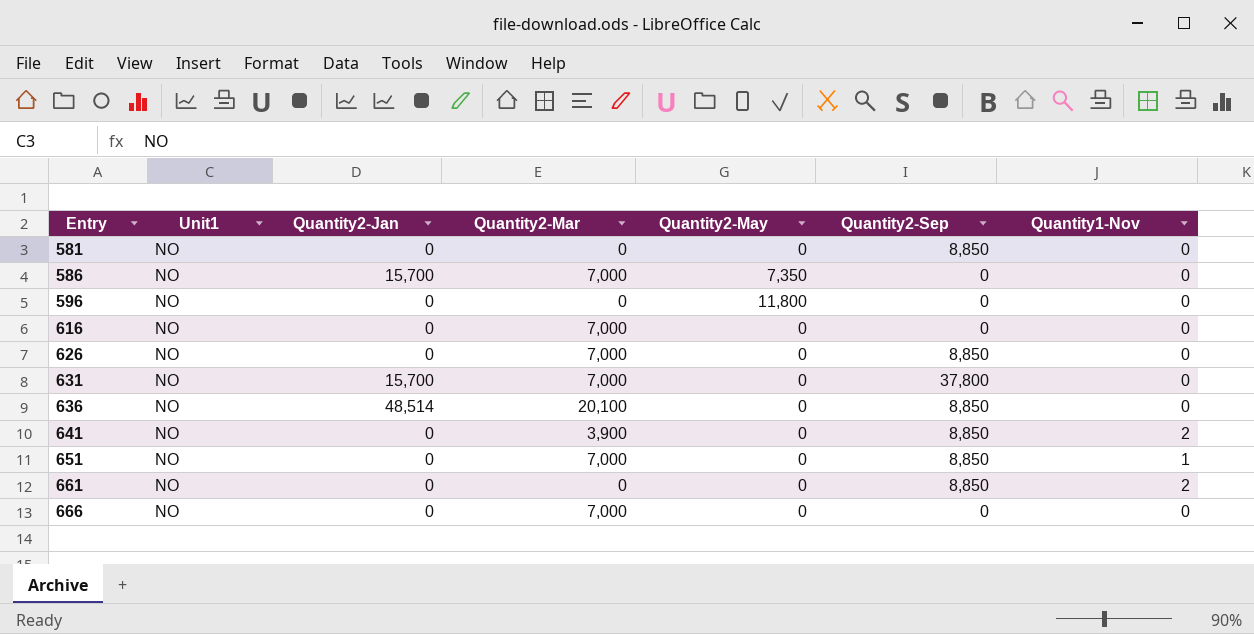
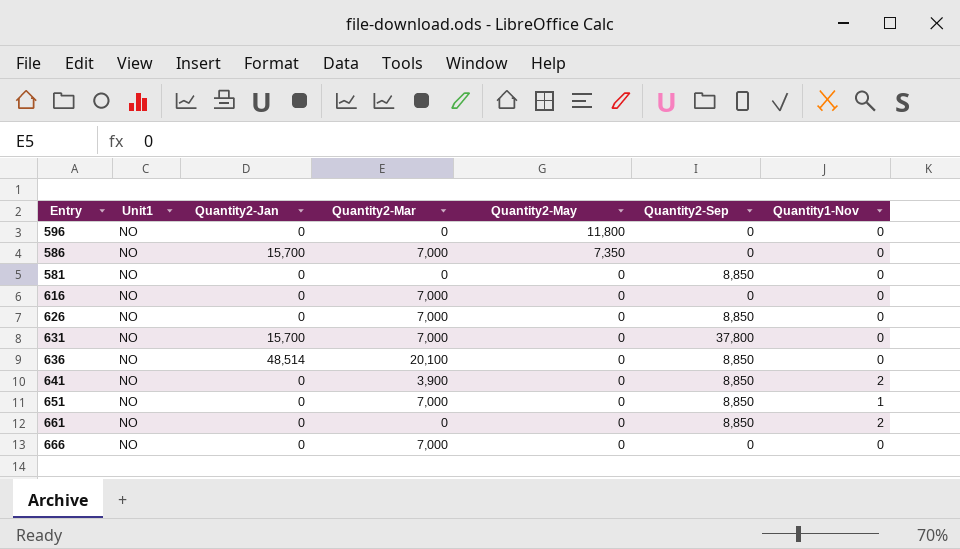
row order: Entry ascending -> Quantity2-May descending

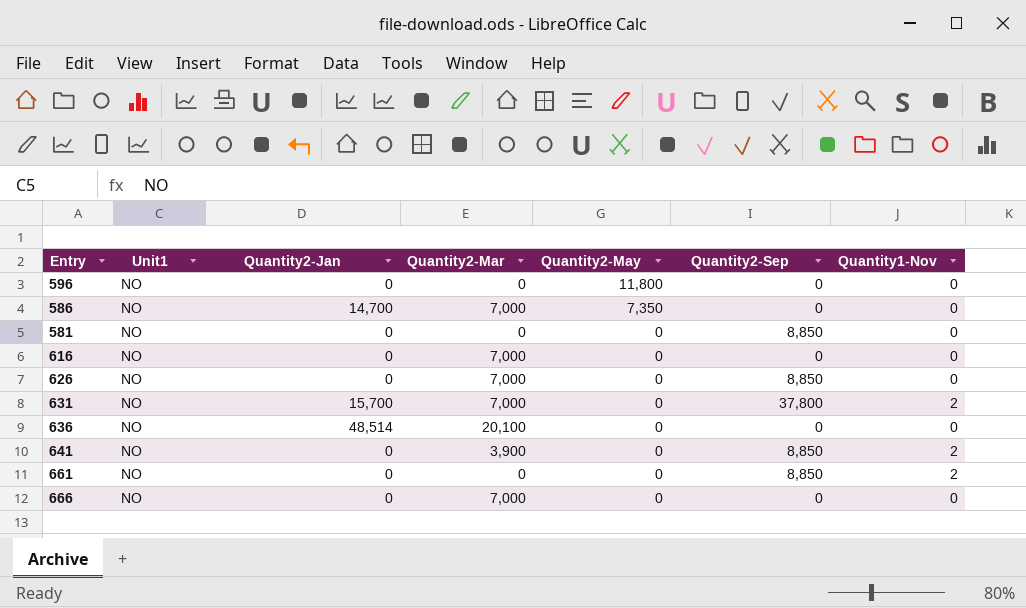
row 651: NO | 0 | 7,000 | 0 | 8,850 | 1 -> none
586 | Quantity2-Jan: 15,700 -> 14,700
631 | Quantity1-Nov: 0 -> 2
636 | Quantity2-Sep: 8,850 -> 0

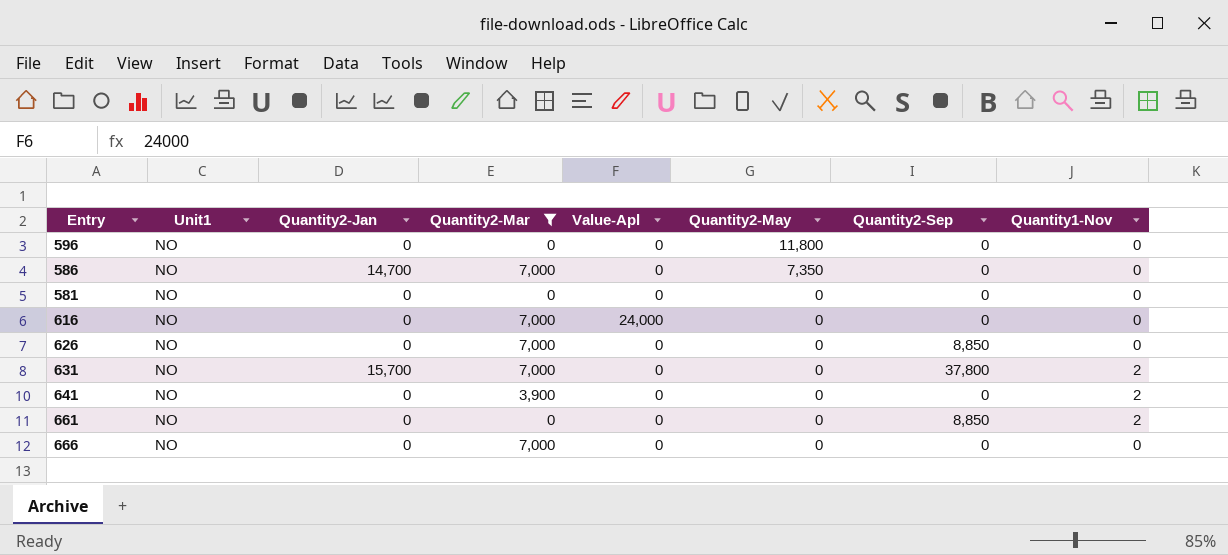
filter: none -> Quantity2-Mar != 20,100
column Value-Apl | position: none -> 5
581 | Quantity2-Sep: 8,850 -> 0
641 | Quantity2-Sep: 8,850 -> 0

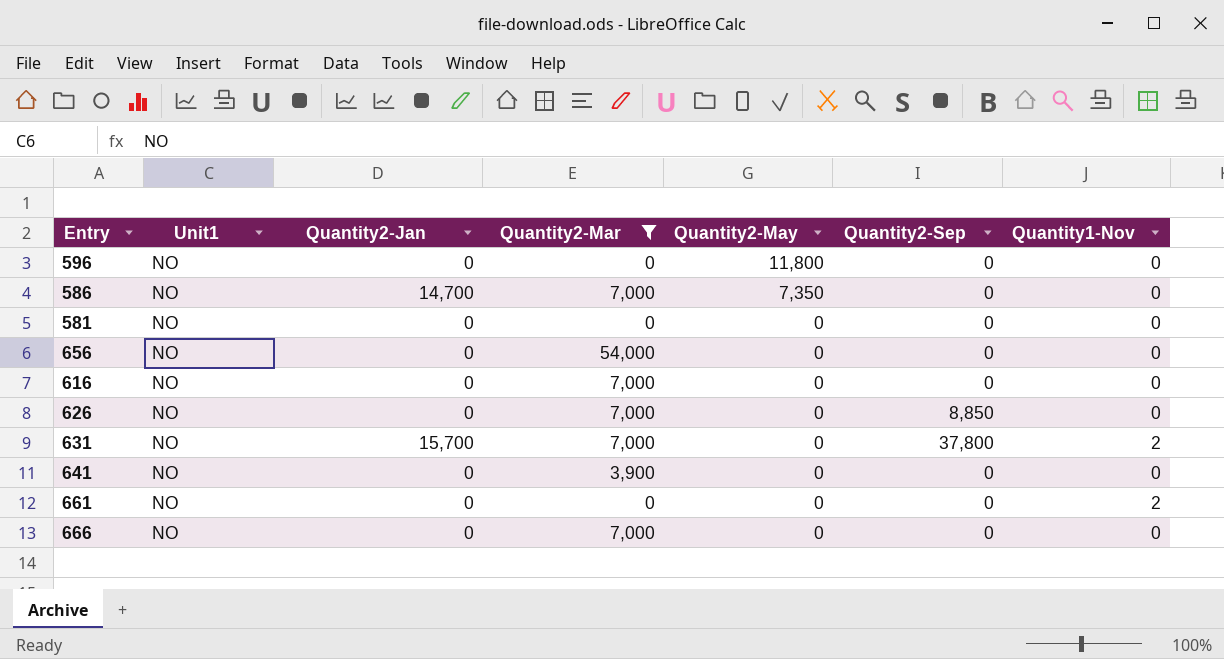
column Value-Apl | position: 5 -> none
row 656: none -> NO | 0 | 54,000 | 0 | 0 | 0
641 | Quantity1-Nov: 2 -> 0
661 | Quantity2-Sep: 8,850 -> 0

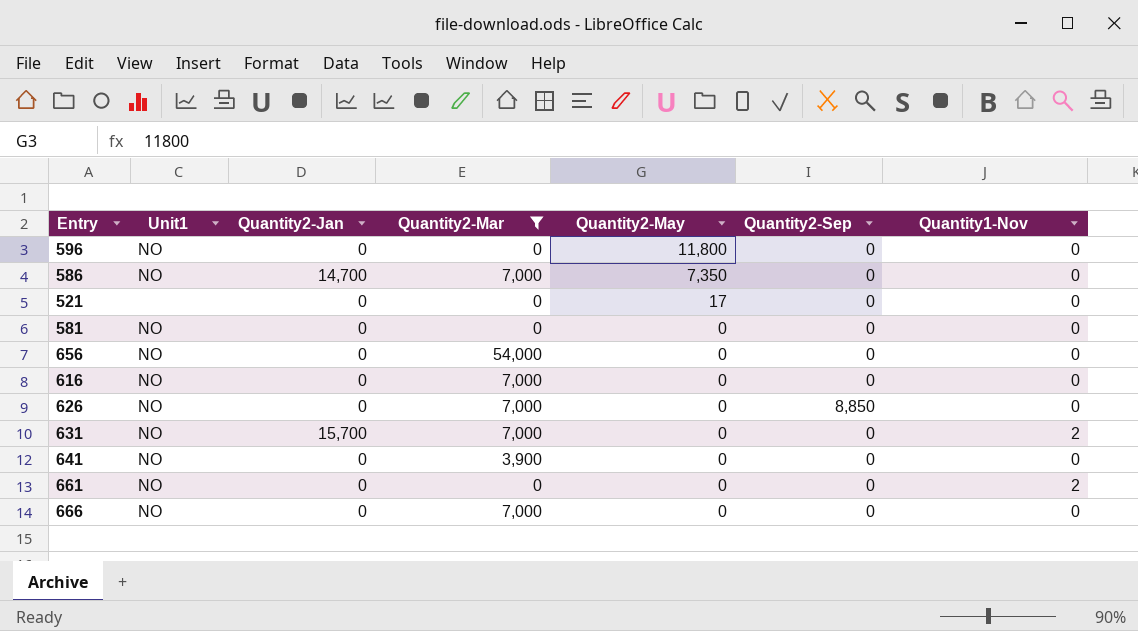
row 521: none -> none | 0 | 0 | 17 | 0 | 0
631 | Quantity2-Sep: 37,800 -> 0

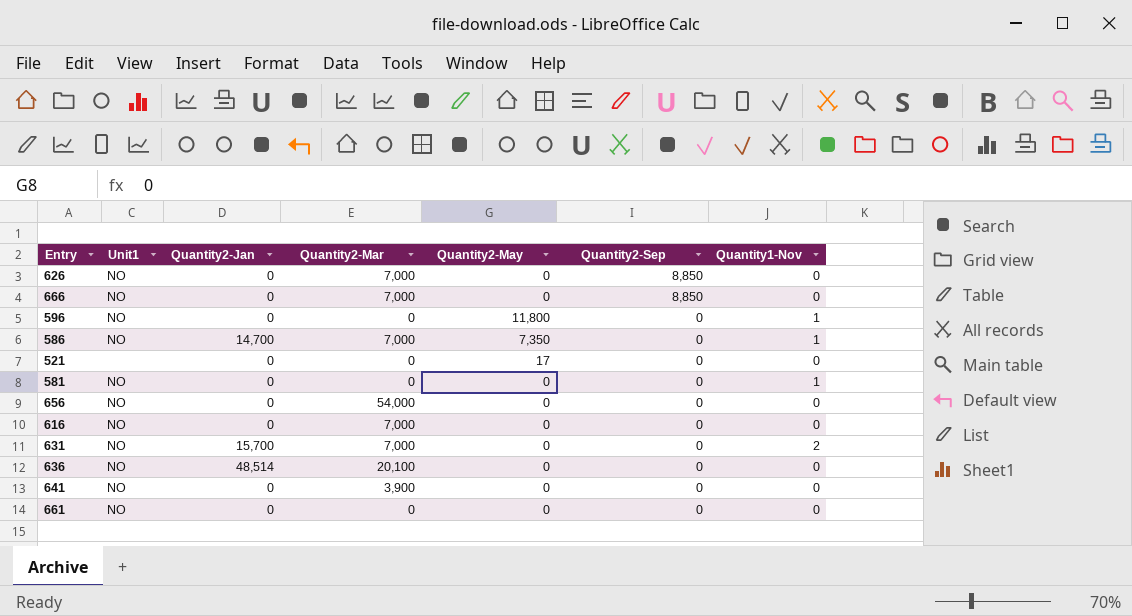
filter: Quantity2-Mar != 20,100 -> none
row order: Quantity2-May descending -> Quantity2-Sep descending
666 | Quantity2-Sep: 0 -> 8,850
596 | Quantity1-Nov: 0 -> 1
586 | Quantity1-Nov: 0 -> 1
581 | Quantity1-Nov: 0 -> 1
661 | Quantity1-Nov: 2 -> 0

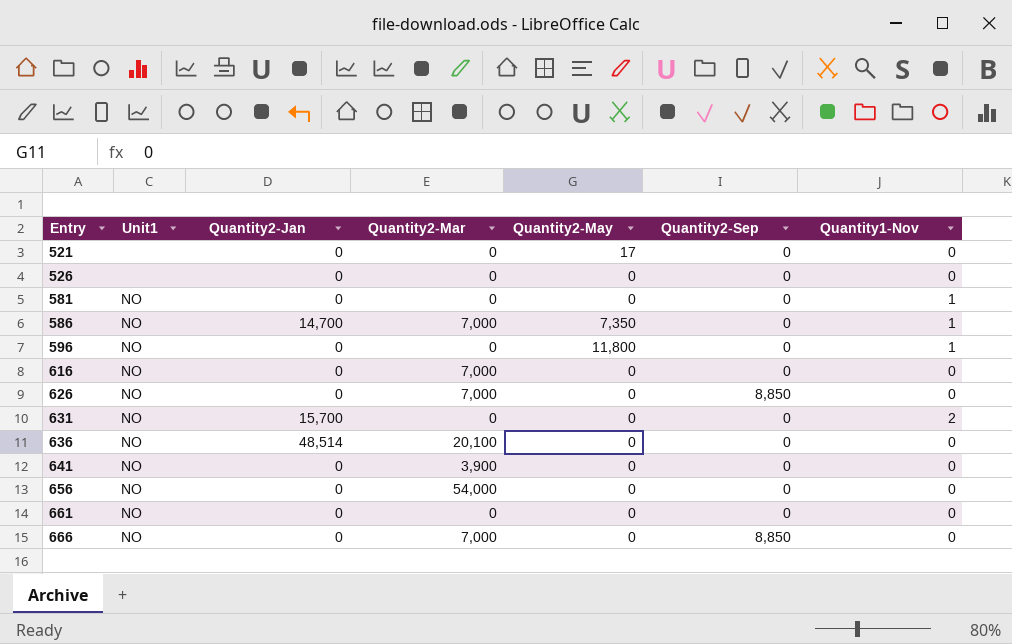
row order: Quantity2-Sep descending -> Entry ascending
row 526: none -> none | 0 | 0 | 0 | 0 | 0
631 | Quantity2-Mar: 7,000 -> 0

